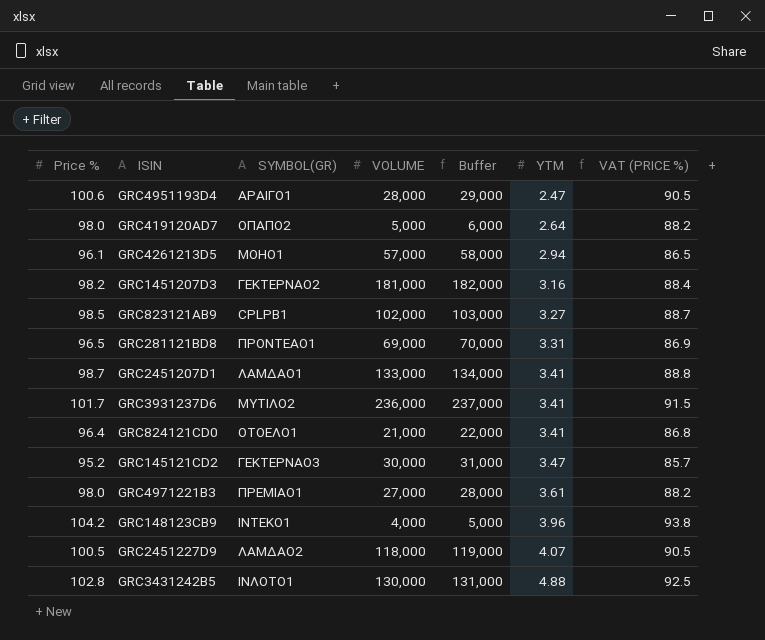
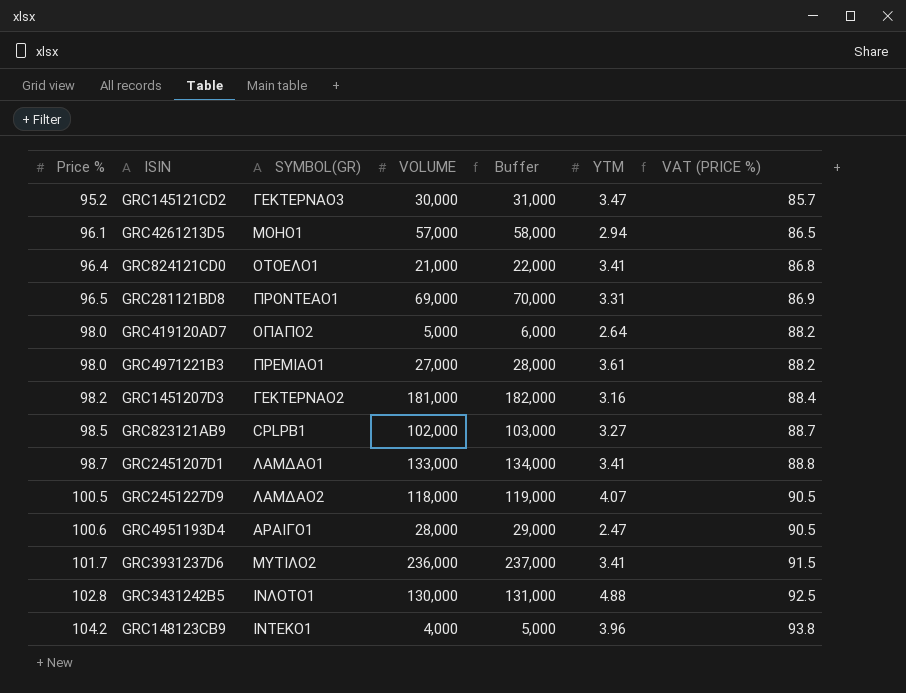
row order: YTM ascending -> Price % ascending

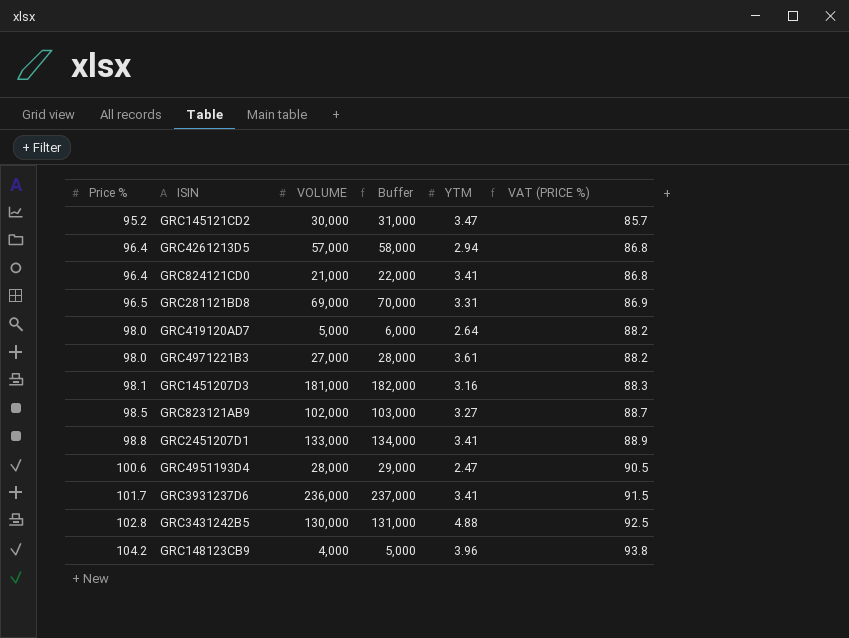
column SYMBOL(GR) | position: 3 -> none
row GRC2451227D9: 100.5 | ΛΑΜΔΑΟ2 | 118,000 | 119,000 | 4.07 | 90.5 -> none
GRC4261213D5 | Price %: 96.1 -> 96.4
GRC4261213D5 | VAT (PRICE %): 86.5 -> 86.8
GRC1451207D3 | Price %: 98.2 -> 98.1
GRC1451207D3 | VAT (PRICE %): 88.4 -> 88.3
GRC2451207D1 | Price %: 98.7 -> 98.8
GRC2451207D1 | VAT (PRICE %): 88.8 -> 88.9

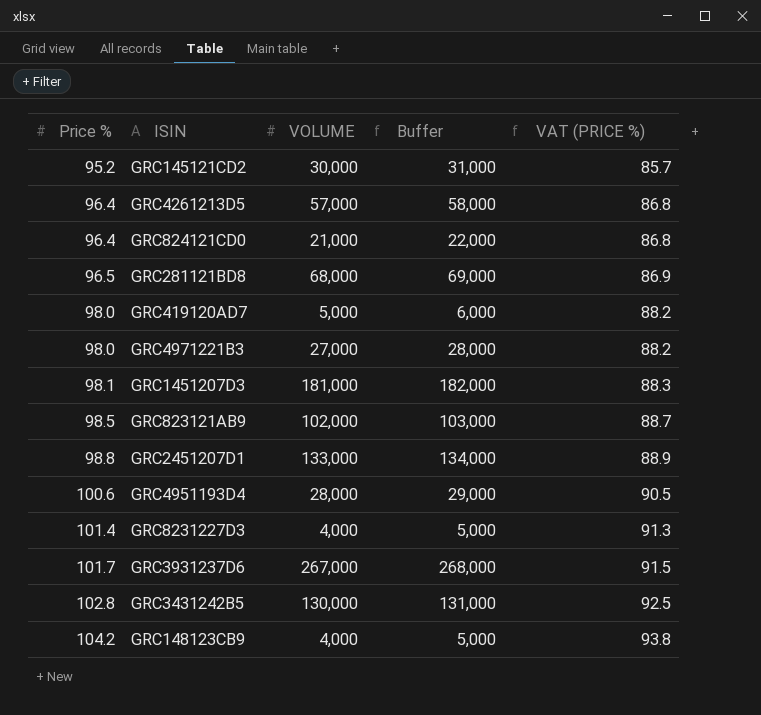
column YTM | position: 5 -> none
GRC281121BD8 | VOLUME: 69,000 -> 68,000
GRC281121BD8 | Buffer: 70,000 -> 69,000
row GRC8231227D3: none -> 101.4 | 4,000 | 5,000 | 91.3
GRC3931237D6 | VOLUME: 236,000 -> 267,000
GRC3931237D6 | Buffer: 237,000 -> 268,000

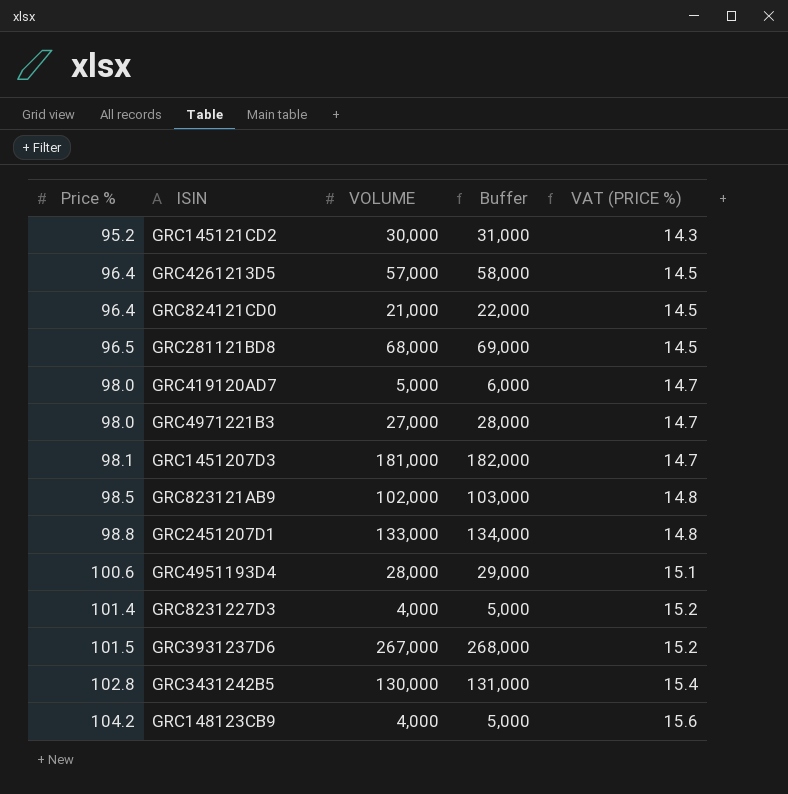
column VAT (PRICE %) | formula: [Price %] * 0.9 -> [Price %] * 0.15
GRC3931237D6 | Price %: 101.7 -> 101.5

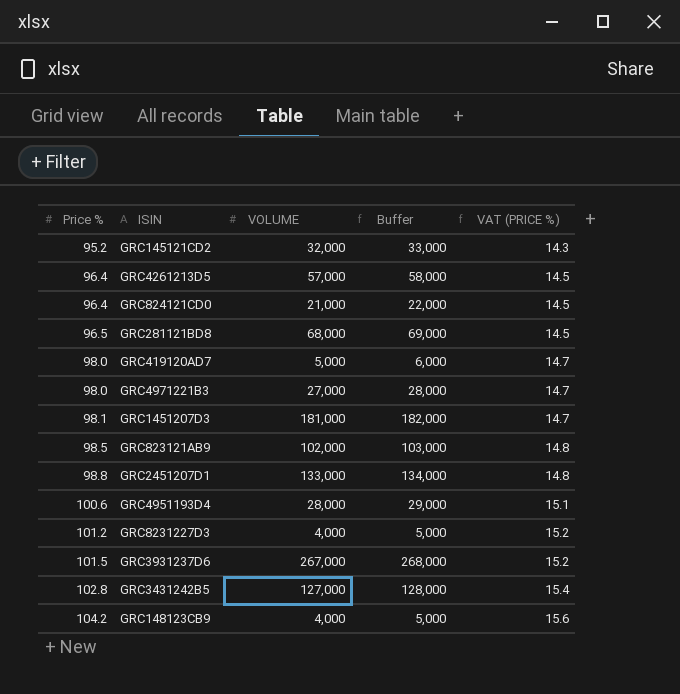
GRC145121CD2 | VOLUME: 30,000 -> 32,000
GRC145121CD2 | Buffer: 31,000 -> 33,000
GRC8231227D3 | Price %: 101.4 -> 101.2
GRC3431242B5 | VOLUME: 130,000 -> 127,000
GRC3431242B5 | Buffer: 131,000 -> 128,000

